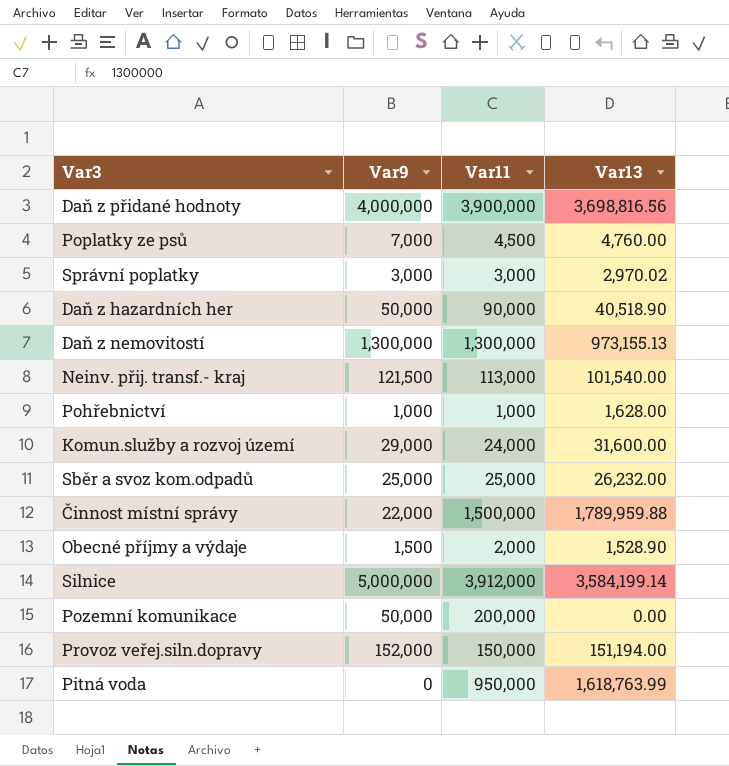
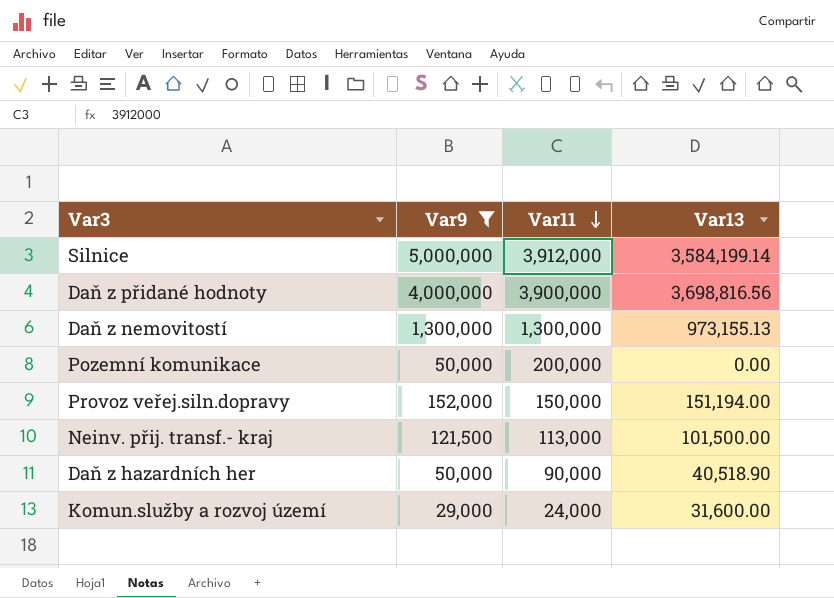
filter: none -> Var9 >= 29,000
row order: none -> Var11 descending
Neinv. přij. transf.- kraj | Var13: 101,540.00 -> 101,500.00

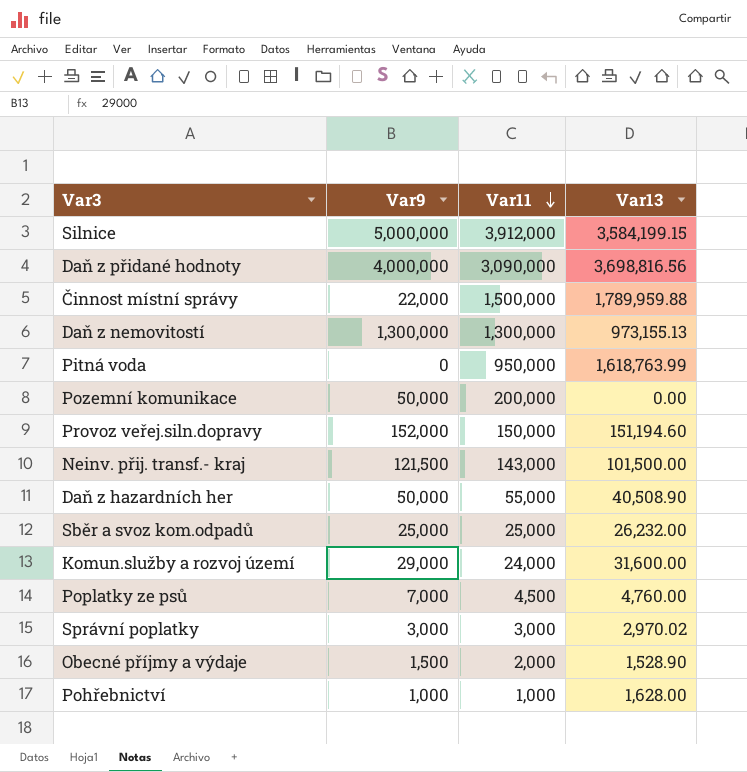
filter: Var9 >= 29,000 -> none
Silnice | Var13: 3,584,199.14 -> 3,584,199.15
Daň z přidané hodnoty | Var11: 3,900,000 -> 3,090,000
Provoz veřej.siln.dopravy | Var13: 151,194.00 -> 151,194.60
Neinv. přij. transf.- kraj | Var11: 113,000 -> 143,000
Daň z hazardních her | Var11: 90,000 -> 55,000
Daň z hazardních her | Var13: 40,518.90 -> 40,508.90

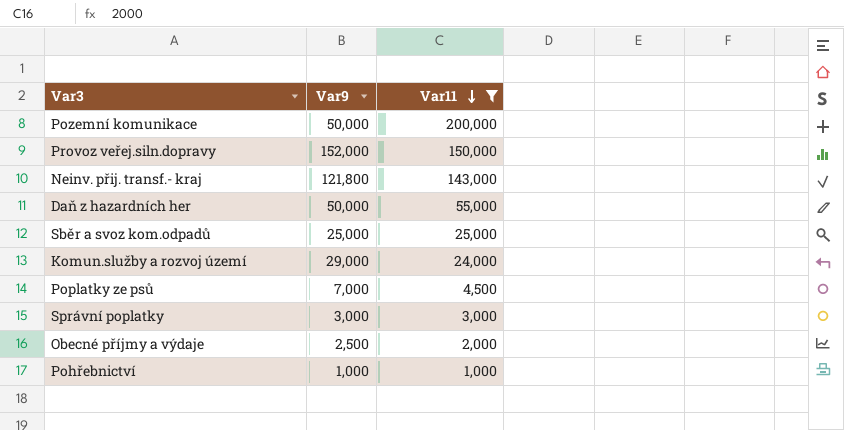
filter: none -> Var11 <= 200,000
column Var13 | position: 4 -> none
Neinv. přij. transf.- kraj | Var9: 121,500 -> 121,800
Obecné příjmy a výdaje | Var9: 1,500 -> 2,500

